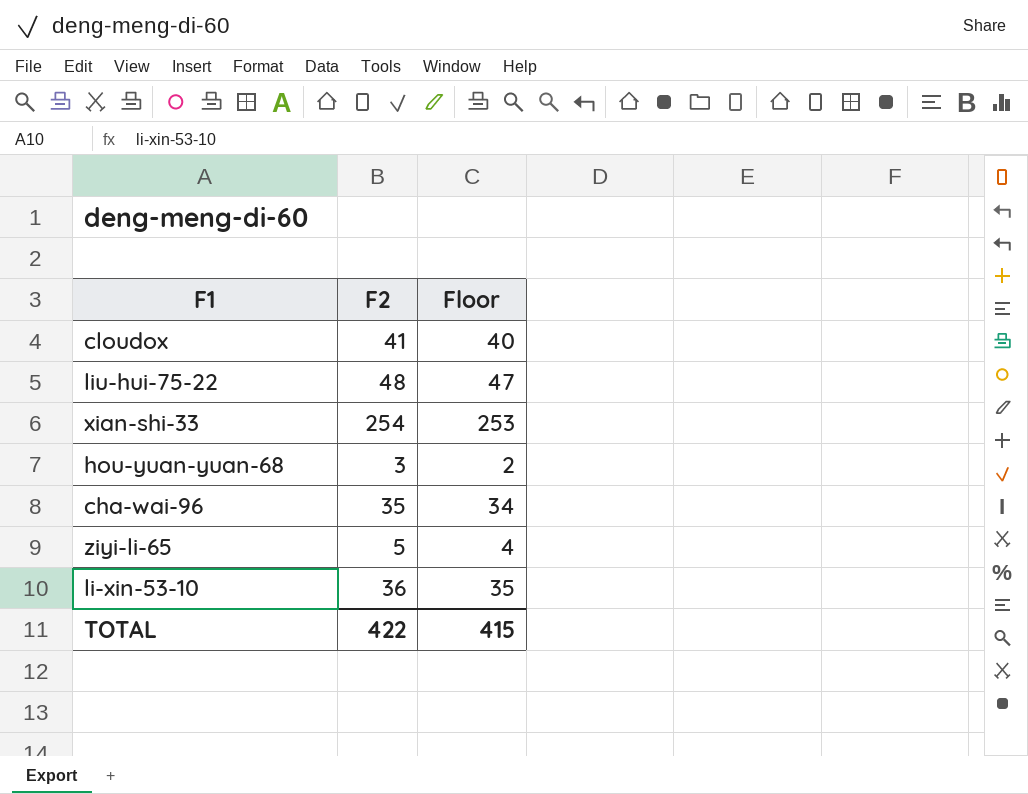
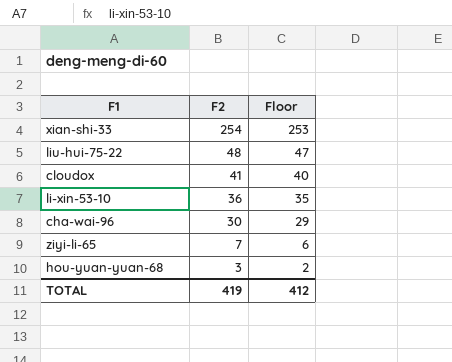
row order: none -> F2 descending
cha-wai-96 | F2: 35 -> 30
cha-wai-96 | Floor: 34 -> 29
ziyi-li-65 | F2: 5 -> 7
ziyi-li-65 | Floor: 4 -> 6
TOTAL | F2: 422 -> 419
TOTAL | Floor: 415 -> 412

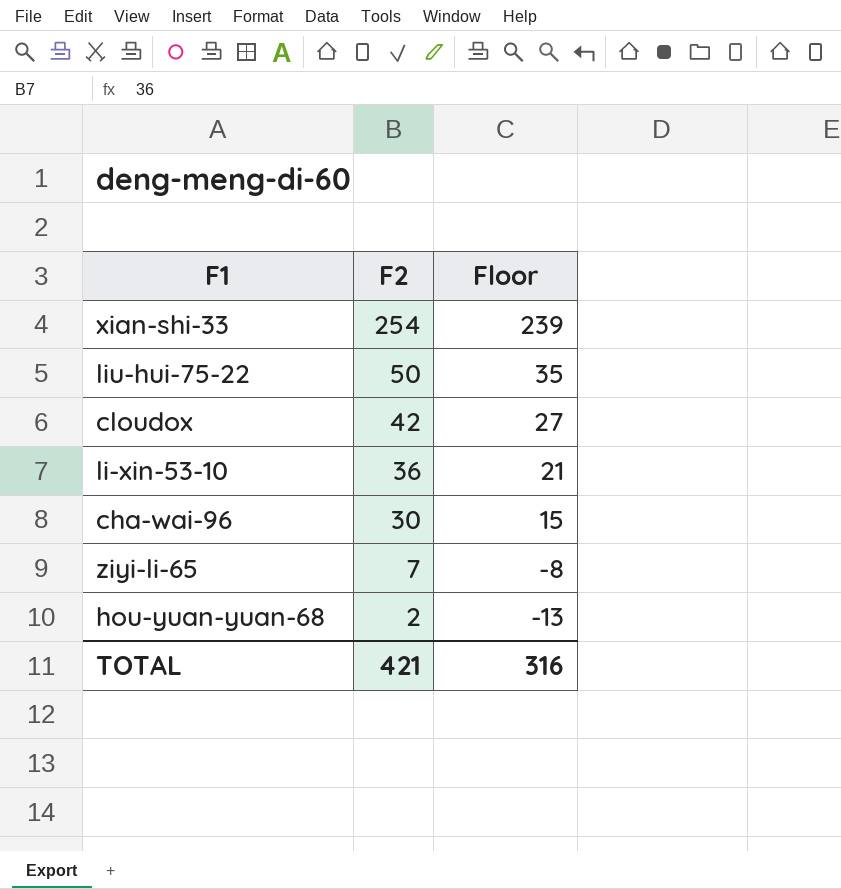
column Floor | formula: [F2] - 1 -> [F2] - 15
liu-hui-75-22 | F2: 48 -> 50
cloudox | F2: 41 -> 42
hou-yuan-yuan-68 | F2: 3 -> 2
TOTAL | F2: 419 -> 421
TOTAL | Floor: 412 -> 316

